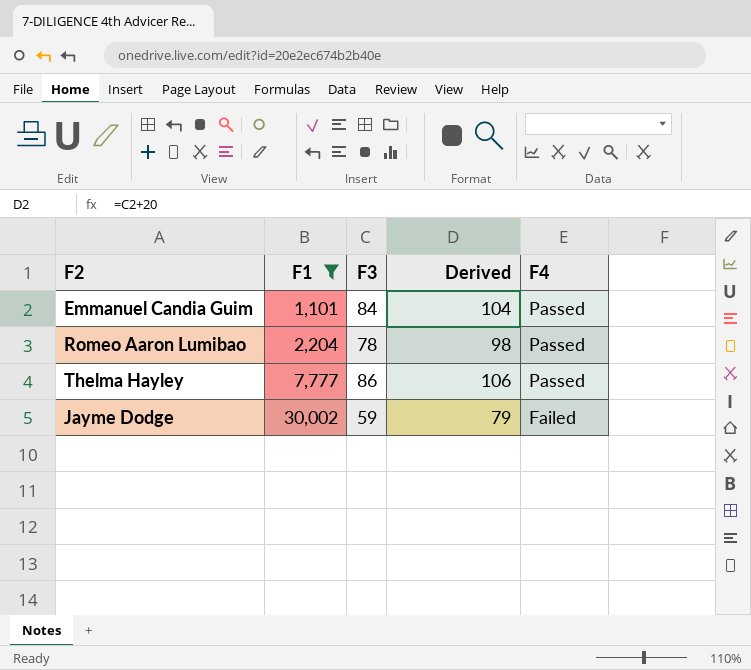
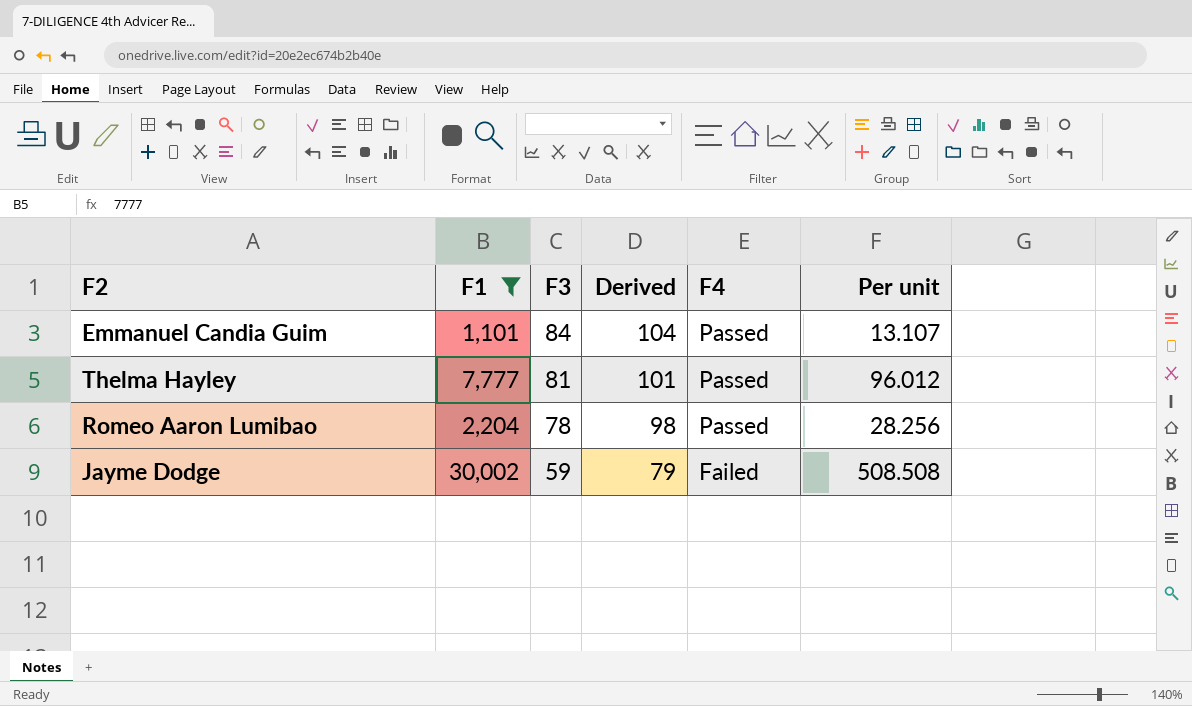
row order: F1 ascending -> F3 descending
column Per unit | formula: none -> [F1] / [F3]
Thelma Hayley | F3: 86 -> 81
Thelma Hayley | Derived: 106 -> 101

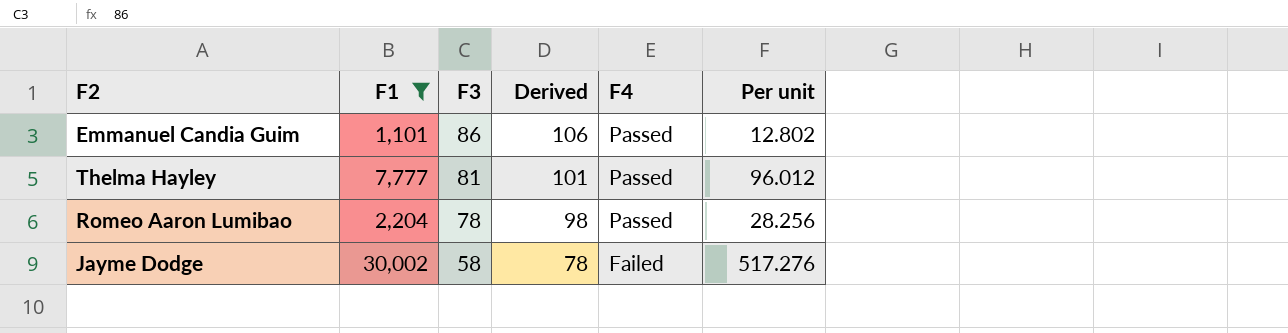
Emmanuel Candia Guim | F3: 84 -> 86
Emmanuel Candia Guim | Derived: 104 -> 106
Emmanuel Candia Guim | Per unit: 13.107 -> 12.802
Jayme Dodge | F3: 59 -> 58
Jayme Dodge | Derived: 79 -> 78
Jayme Dodge | Per unit: 508.508 -> 517.276

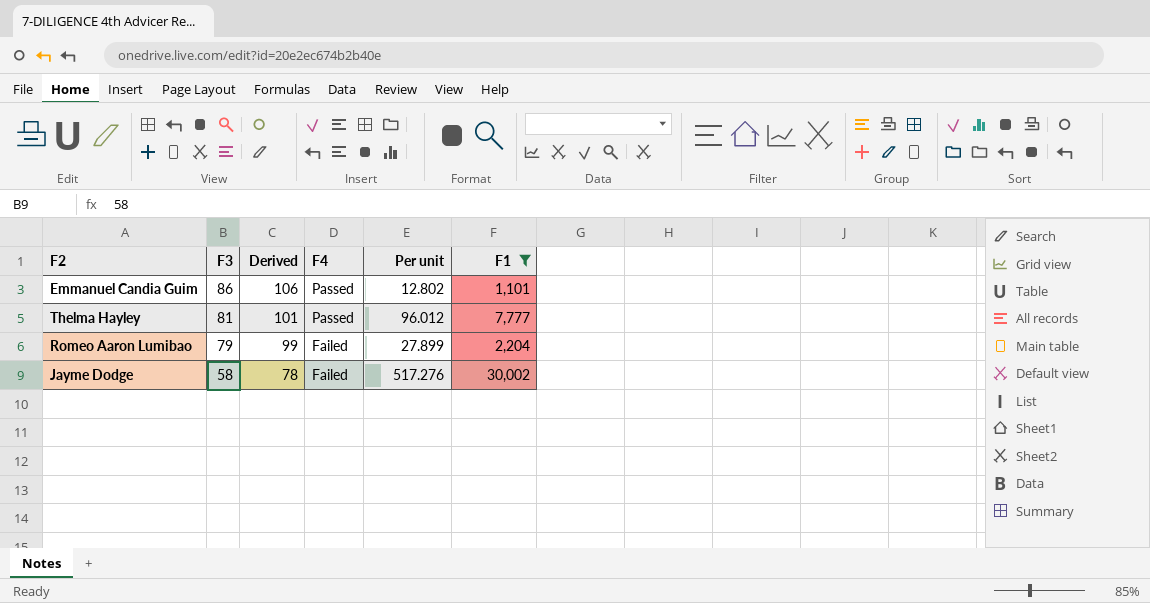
column F1 | position: 2 -> 6
Romeo Aaron Lumibao | F3: 78 -> 79
Romeo Aaron Lumibao | Derived: 98 -> 99
Romeo Aaron Lumibao | F4: Passed -> Failed
Romeo Aaron Lumibao | Per unit: 28.256 -> 27.899

